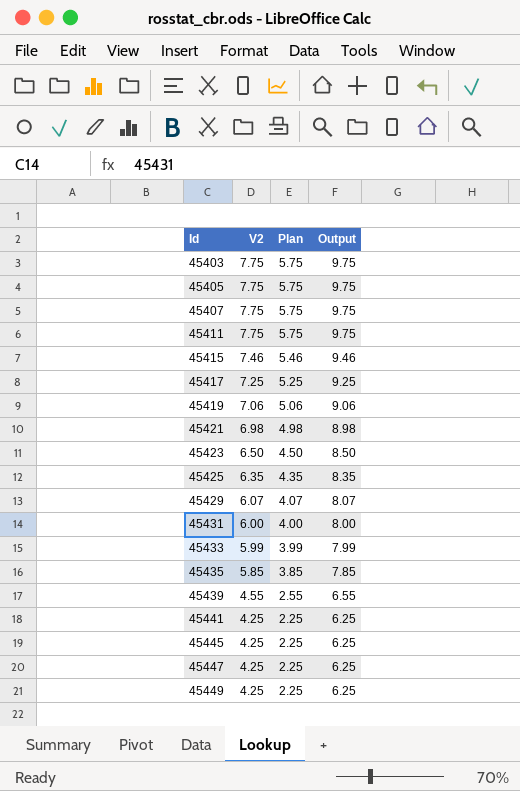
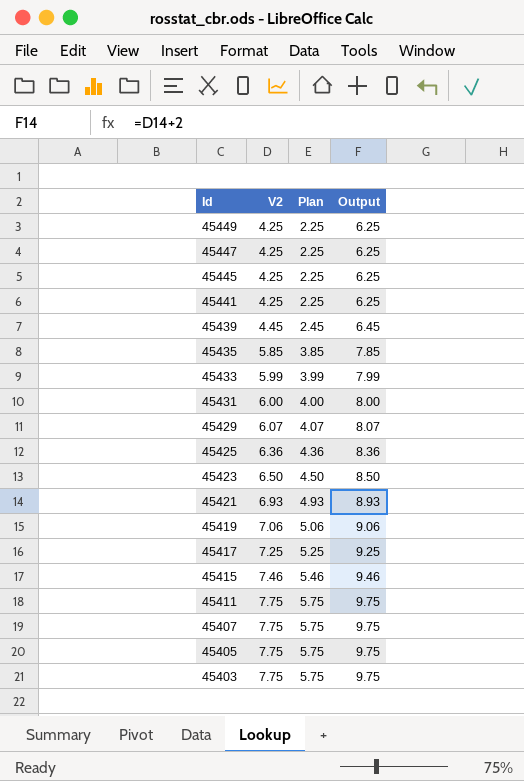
row order: Id ascending -> Id descending
45439 | V2: 4.55 -> 4.45
45439 | Plan: 2.55 -> 2.45
45439 | Output: 6.55 -> 6.45
45425 | V2: 6.35 -> 6.36
45425 | Plan: 4.35 -> 4.36
45425 | Output: 8.35 -> 8.36
45421 | V2: 6.98 -> 6.93
45421 | Plan: 4.98 -> 4.93
45421 | Output: 8.98 -> 8.93

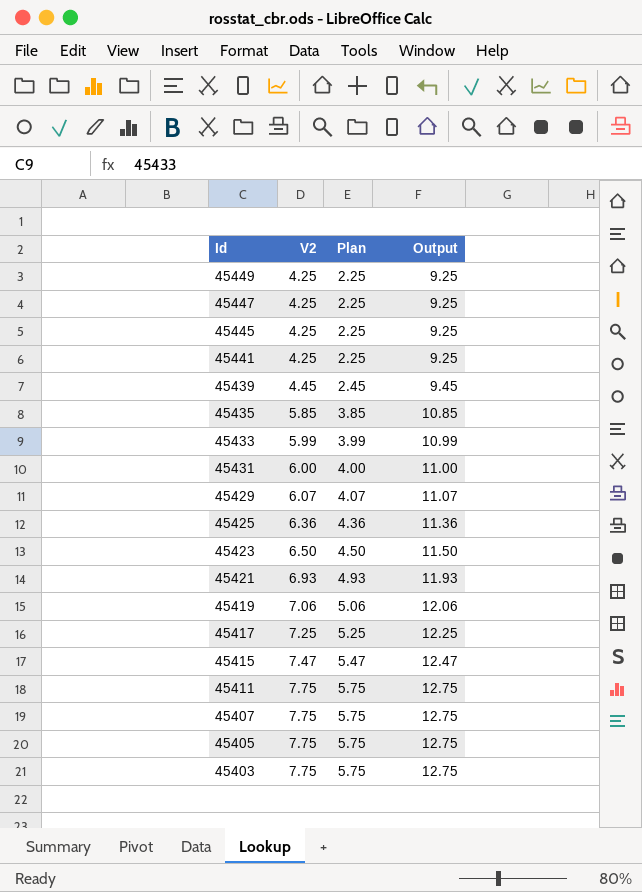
column Output | formula: [V2] + 2 -> [V2] + 5
45415 | V2: 7.46 -> 7.47
45415 | Plan: 5.46 -> 5.47

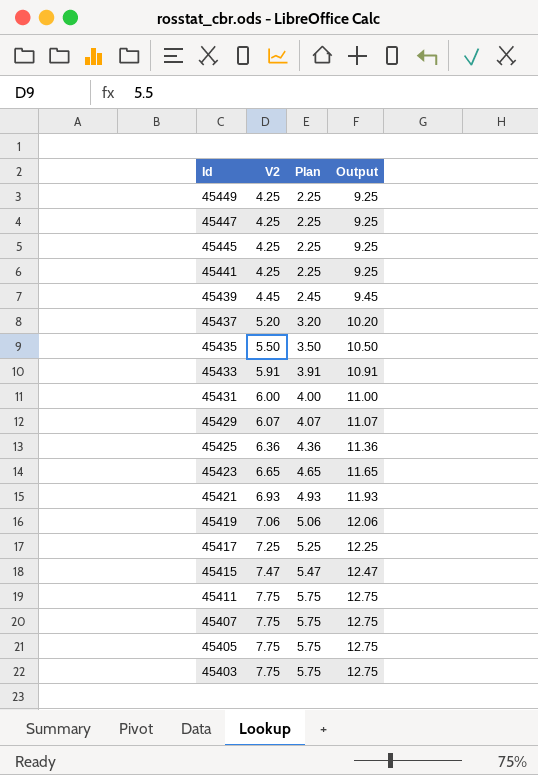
row 45437: none -> 5.20 | 3.20 | 10.20
45435 | V2: 5.85 -> 5.50
45435 | Plan: 3.85 -> 3.50
45435 | Output: 10.85 -> 10.50
45433 | V2: 5.99 -> 5.91
45433 | Plan: 3.99 -> 3.91
45433 | Output: 10.99 -> 10.91
45423 | V2: 6.50 -> 6.65
45423 | Plan: 4.50 -> 4.65
45423 | Output: 11.50 -> 11.65

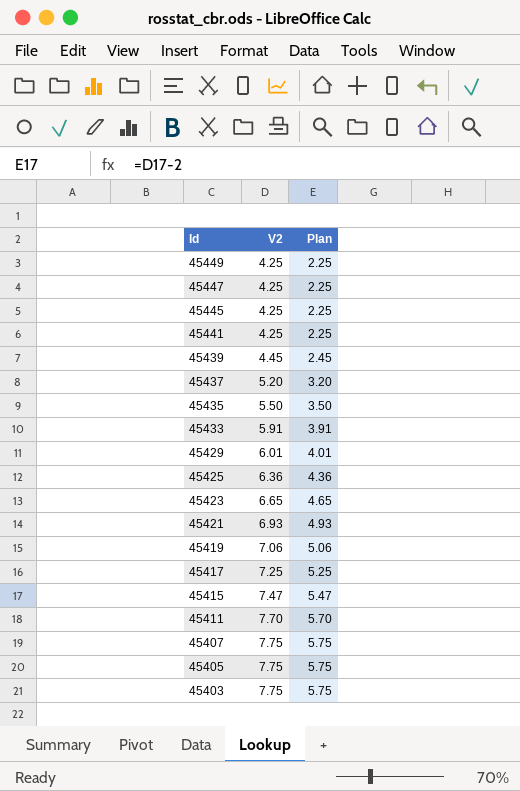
column Output | formula: [V2] + 5 -> none
row 45431: 6.00 | 4.00 | 11.00 -> none
45429 | V2: 6.07 -> 6.01
45429 | Plan: 4.07 -> 4.01
45411 | V2: 7.75 -> 7.70
45411 | Plan: 5.75 -> 5.70

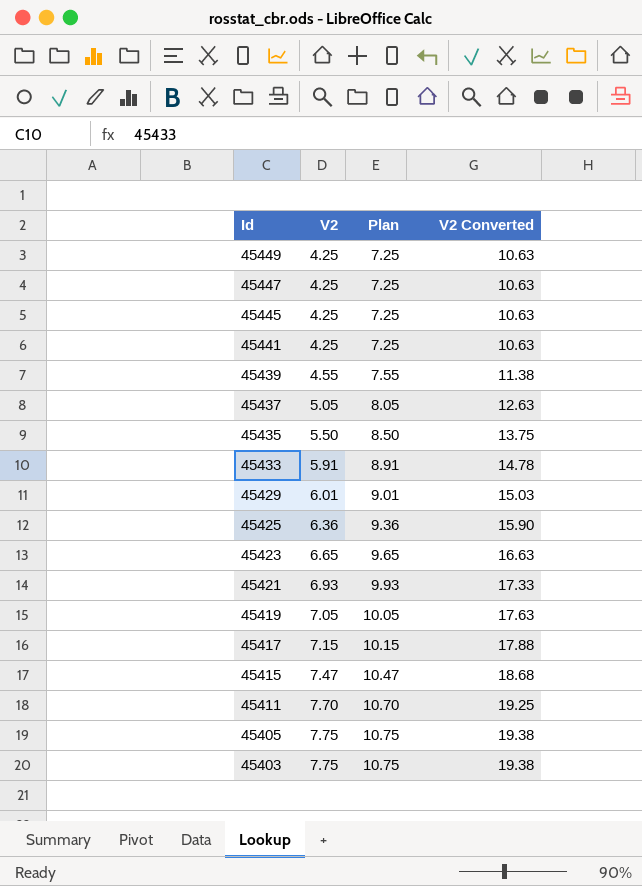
column Plan | formula: [V2] - 2 -> [V2] + 3
column V2 Converted | formula: none -> [V2] * 2.5
row 45407: 7.75 | 5.75 -> none
45439 | V2: 4.45 -> 4.55
45437 | V2: 5.20 -> 5.05
45419 | V2: 7.06 -> 7.05
45417 | V2: 7.25 -> 7.15

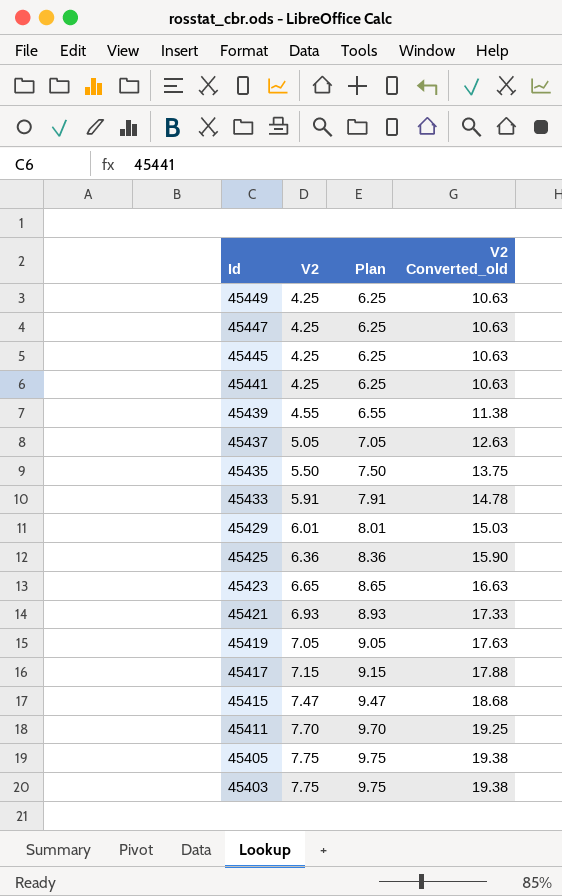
column Plan | formula: [V2] + 3 -> [V2] + 2
column name: V2 Converted -> V2 Converted_old

